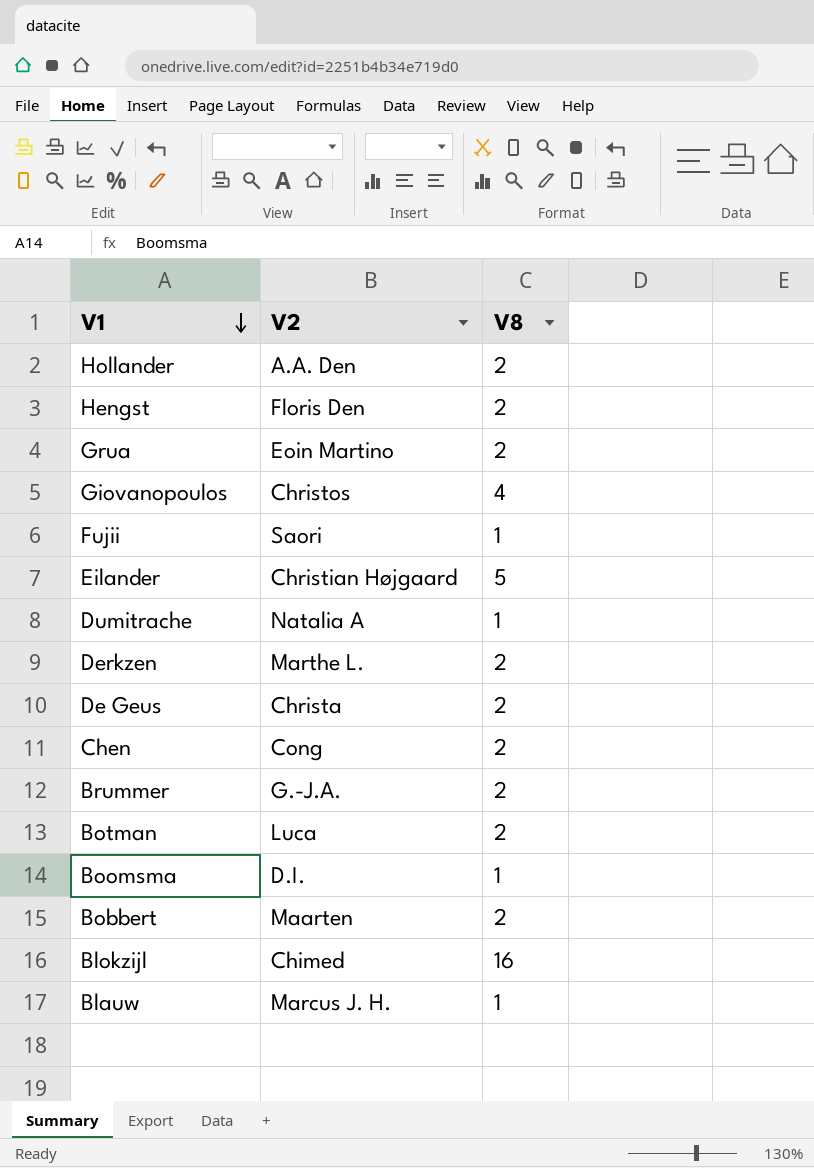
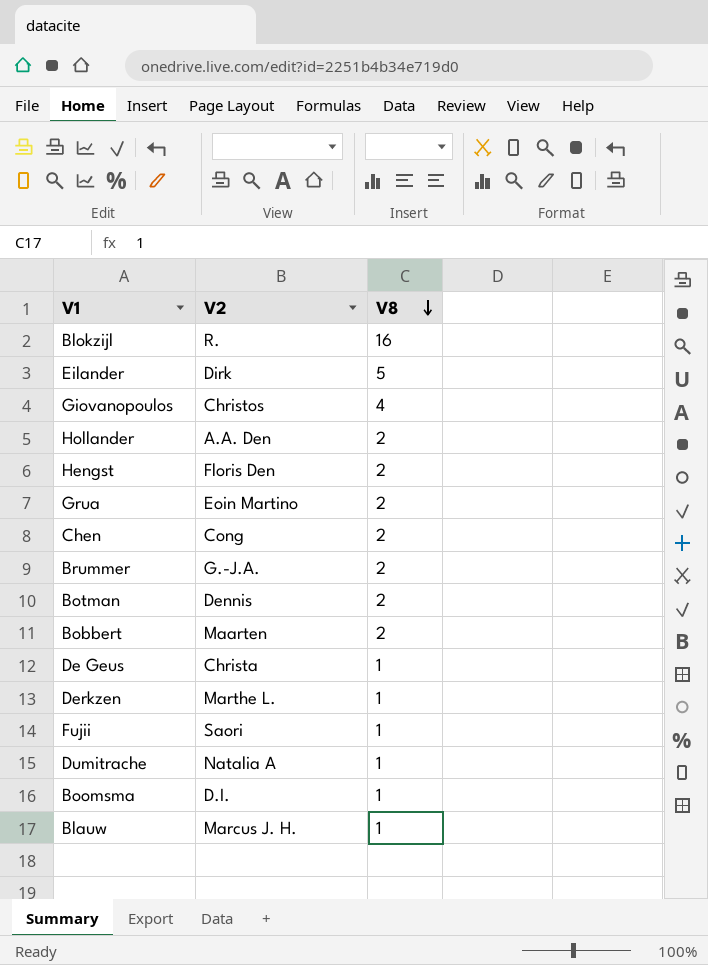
row order: V1 descending -> V8 descending
Blokzijl | V2: Chimed -> R.
Eilander | V2: Christian Højgaard -> Dirk
Botman | V2: Luca -> Dennis
De Geus | V8: 2 -> 1
Derkzen | V8: 2 -> 1

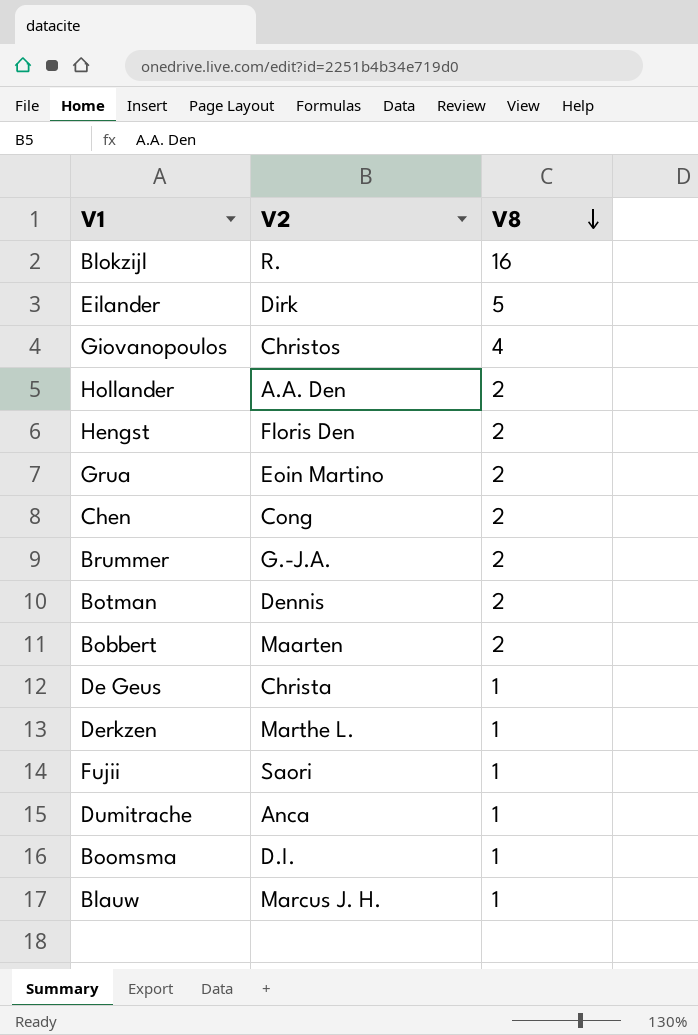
Dumitrache | V2: Natalia A -> Anca

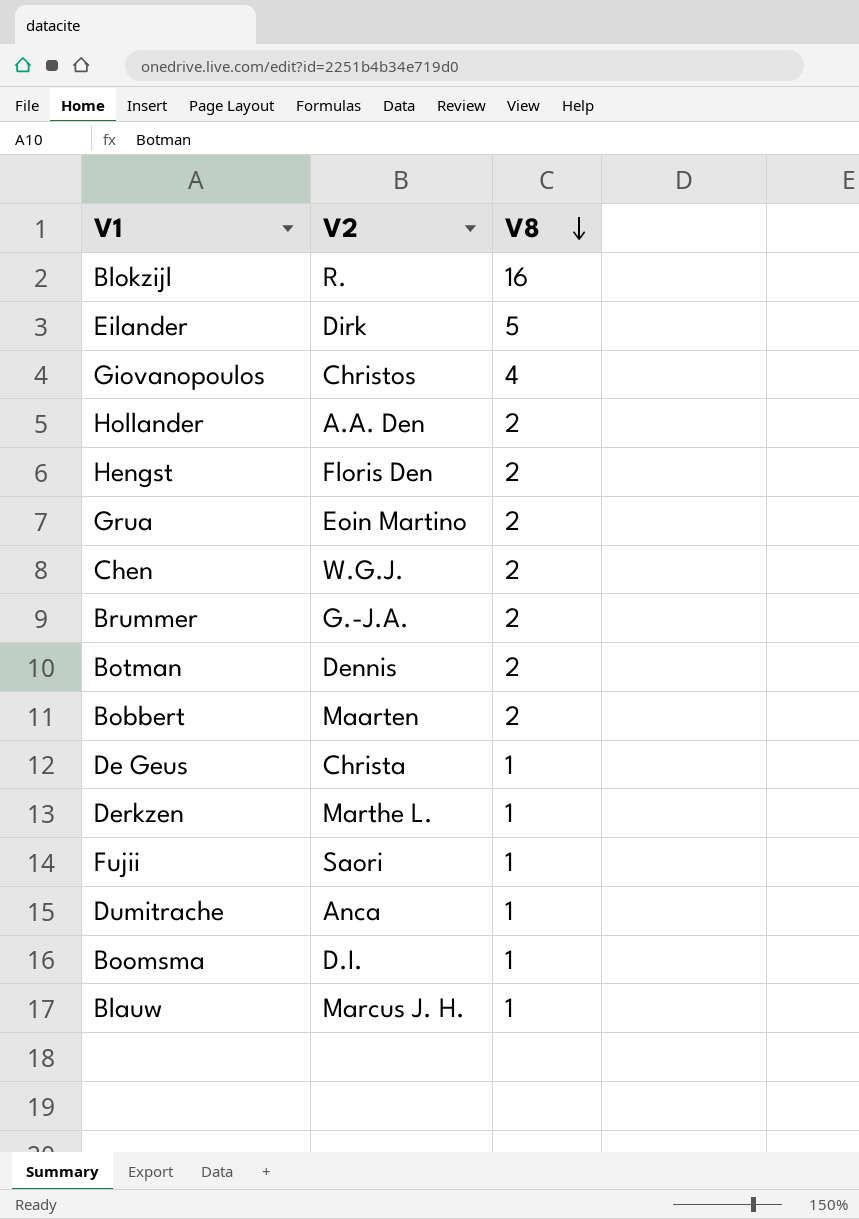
Chen | V2: Cong -> W.G.J.

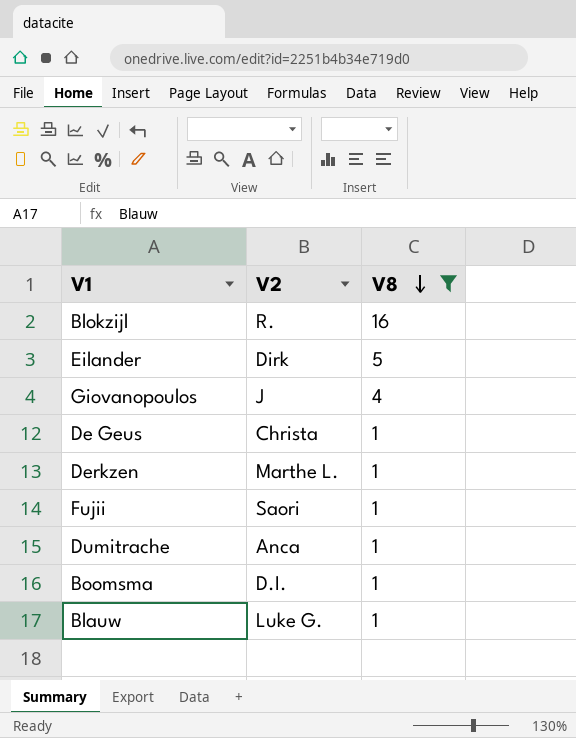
filter: none -> V8 != 2
Giovanopoulos | V2: Christos -> J
Blauw | V2: Marcus J. H. -> Luke G.

